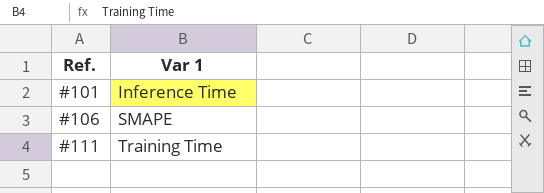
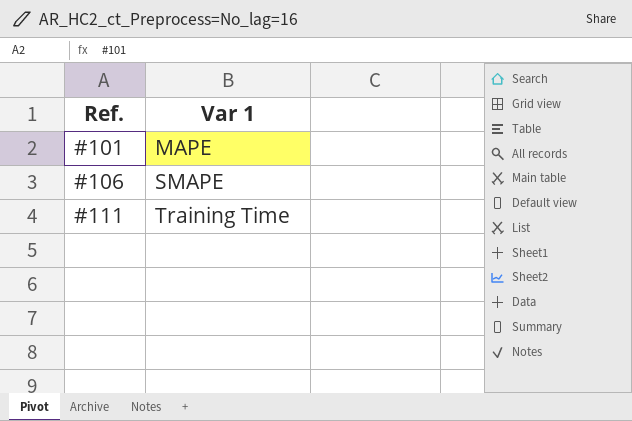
#101 | Var 1: Inference Time -> MAPE

